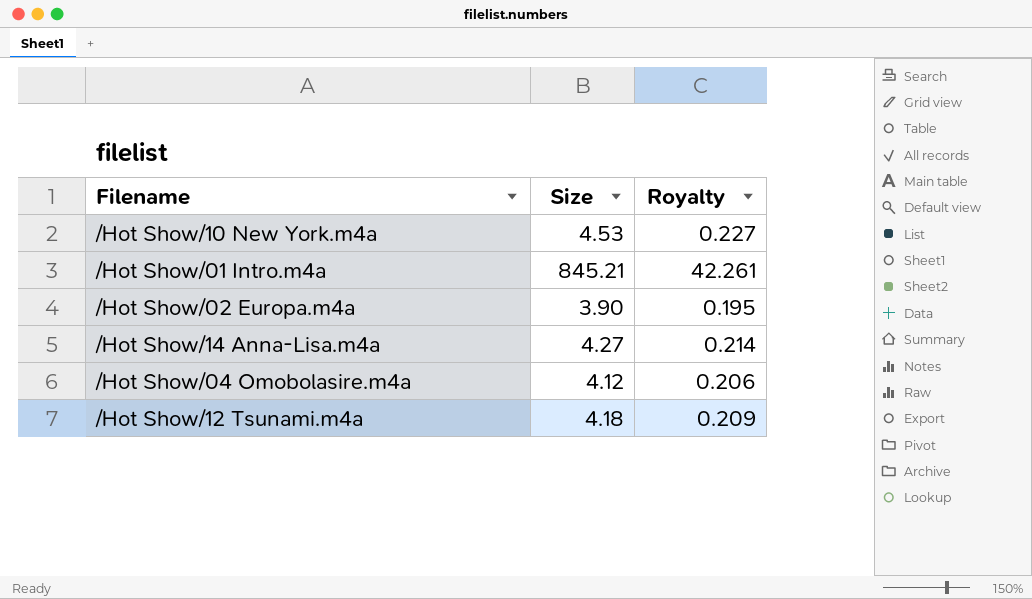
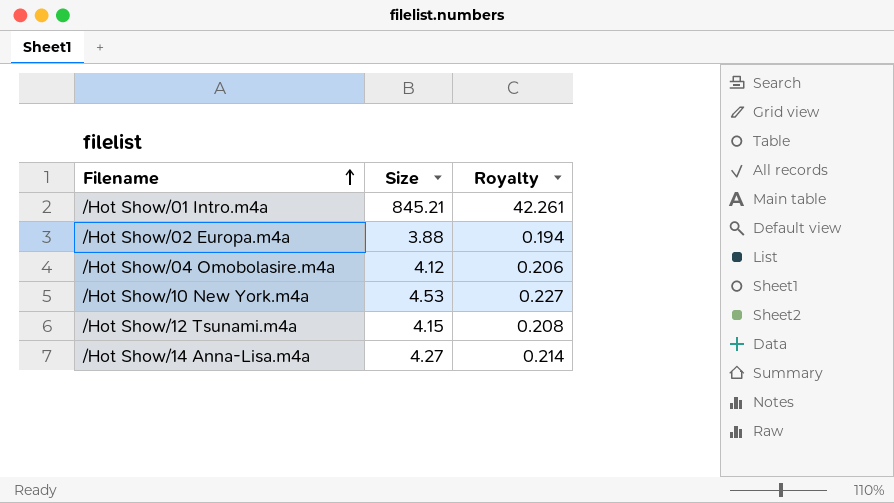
row order: none -> Filename ascending
/Hot Show/02 Europa.m4a | Size: 3.90 -> 3.88
/Hot Show/02 Europa.m4a | Royalty: 0.195 -> 0.194
/Hot Show/12 Tsunami.m4a | Size: 4.18 -> 4.15
/Hot Show/12 Tsunami.m4a | Royalty: 0.209 -> 0.208

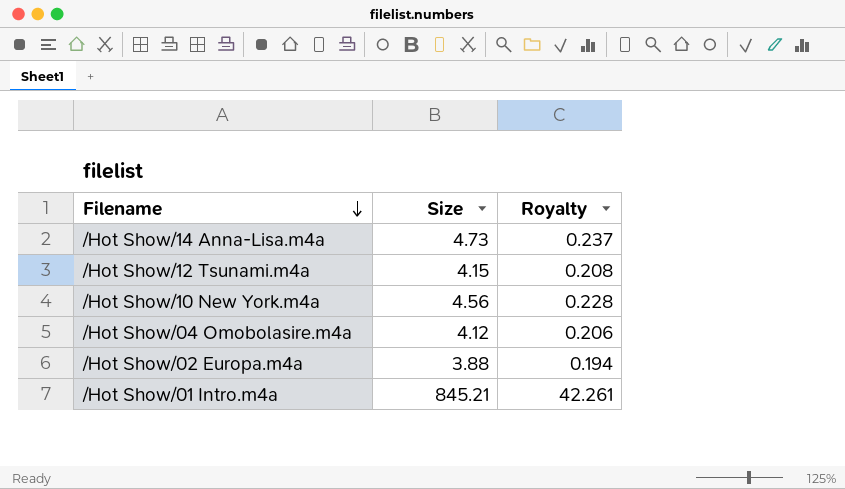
row order: Filename ascending -> Filename descending
/Hot Show/14 Anna-Lisa.m4a | Size: 4.27 -> 4.73
/Hot Show/14 Anna-Lisa.m4a | Royalty: 0.214 -> 0.237
/Hot Show/10 New York.m4a | Size: 4.53 -> 4.56
/Hot Show/10 New York.m4a | Royalty: 0.227 -> 0.228

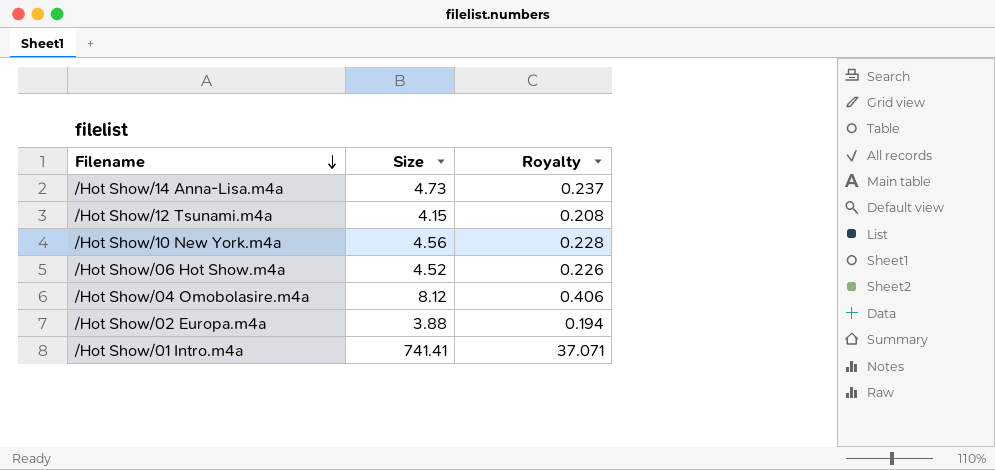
row /Hot Show/06 Hot Show.m4a: none -> 4.52 | 0.226
/Hot Show/04 Omobolasire.m4a | Size: 4.12 -> 8.12
/Hot Show/04 Omobolasire.m4a | Royalty: 0.206 -> 0.406
/Hot Show/01 Intro.m4a | Size: 845.21 -> 741.41
/Hot Show/01 Intro.m4a | Royalty: 42.261 -> 37.071

